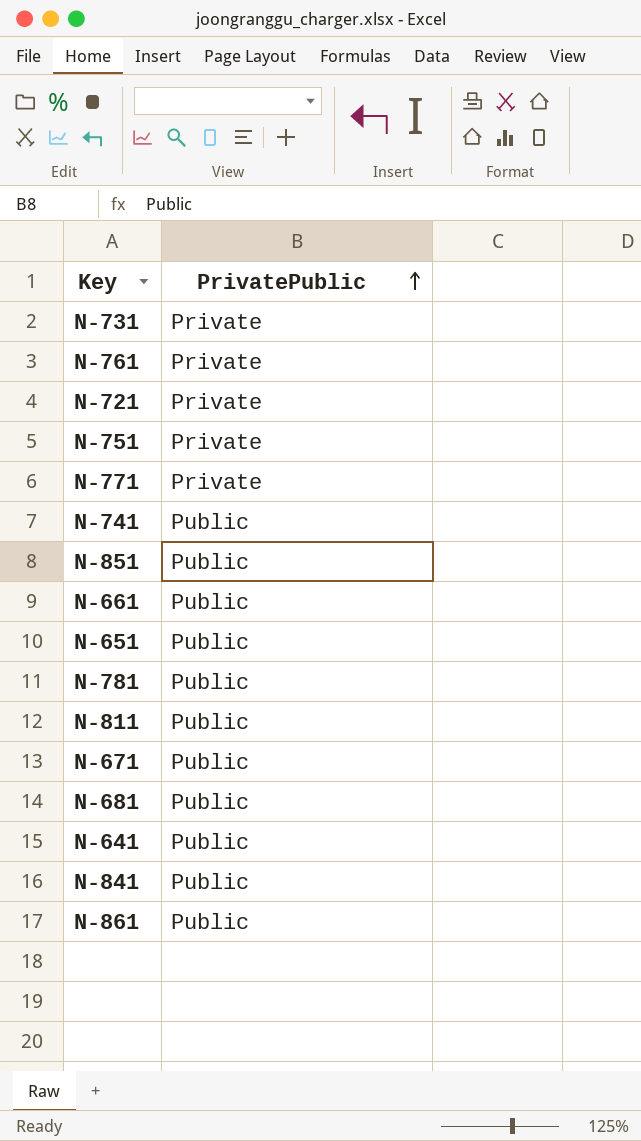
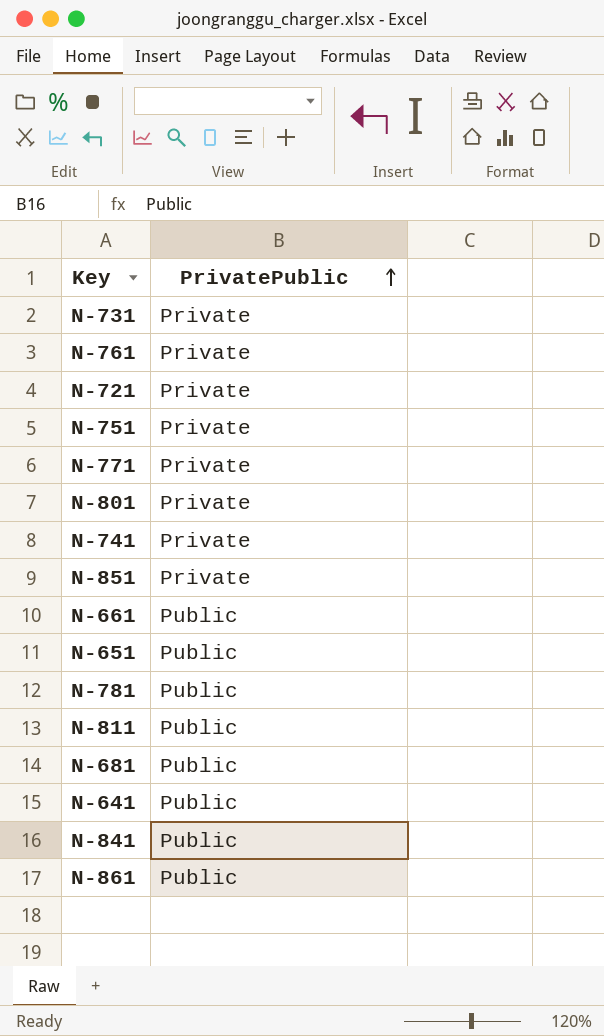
row N-671: Public -> none
row N-801: none -> Private
N-741 | PrivatePublic: Public -> Private
N-851 | PrivatePublic: Public -> Private

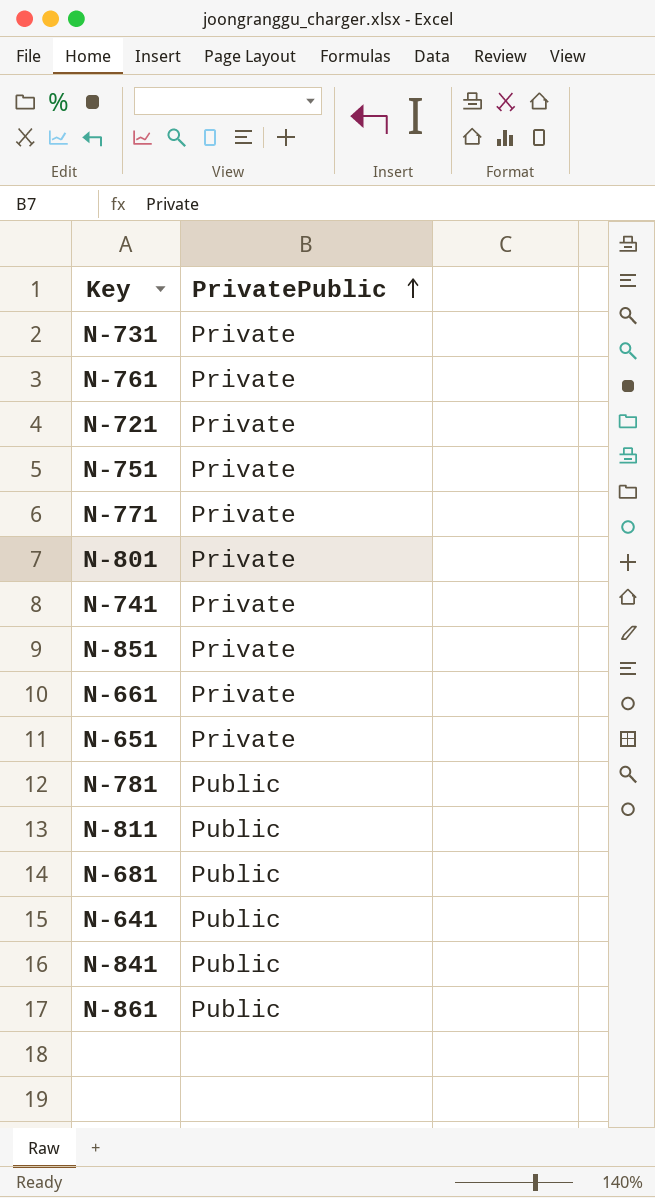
N-661 | PrivatePublic: Public -> Private
N-651 | PrivatePublic: Public -> Private

